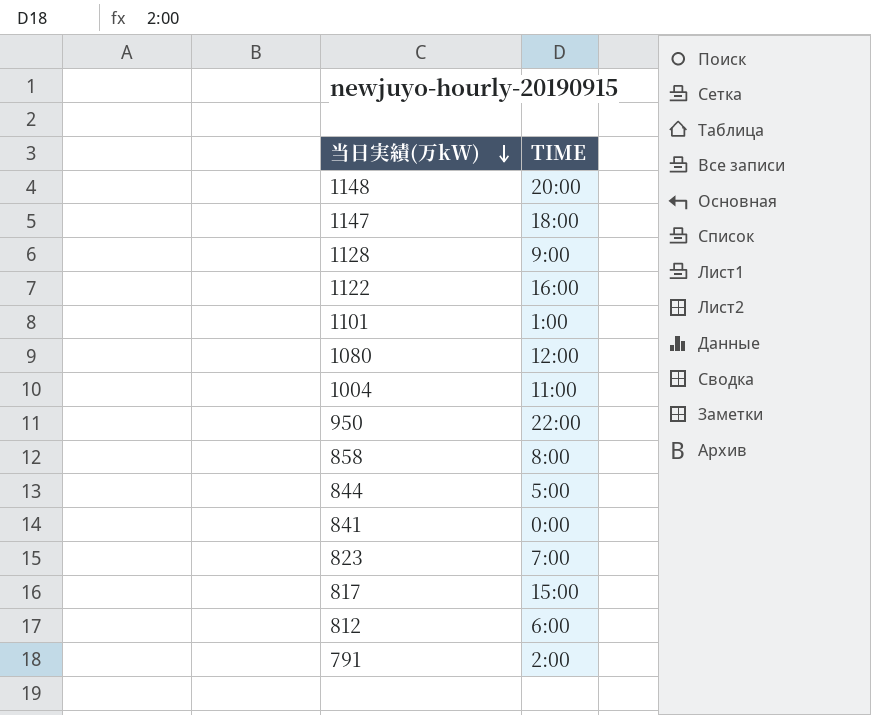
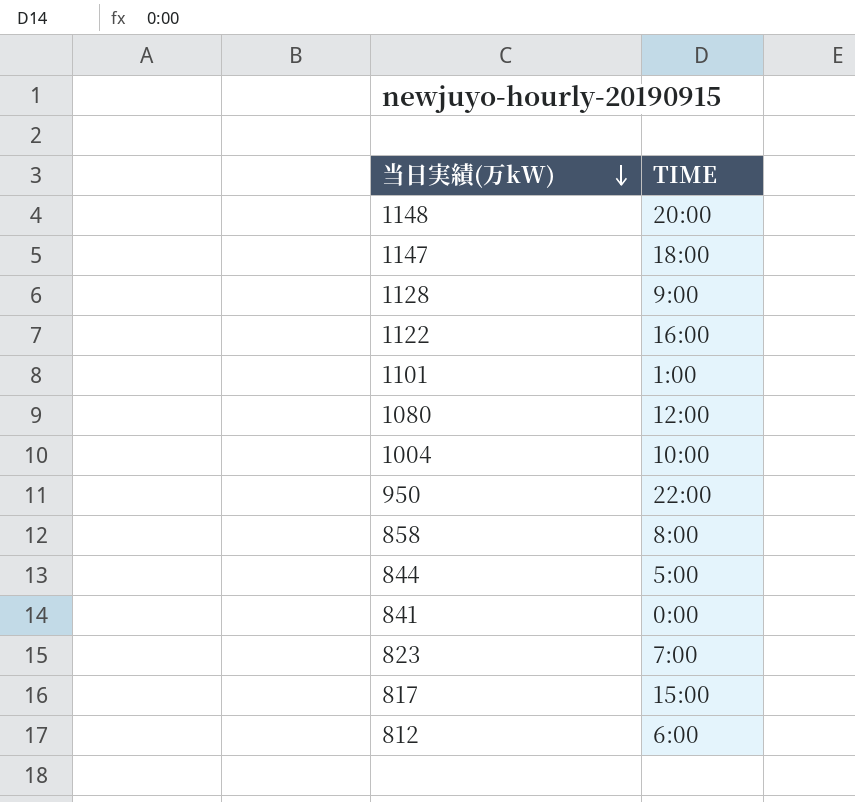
row 791: 2:00 -> none
1004 | TIME: 11:00 -> 10:00

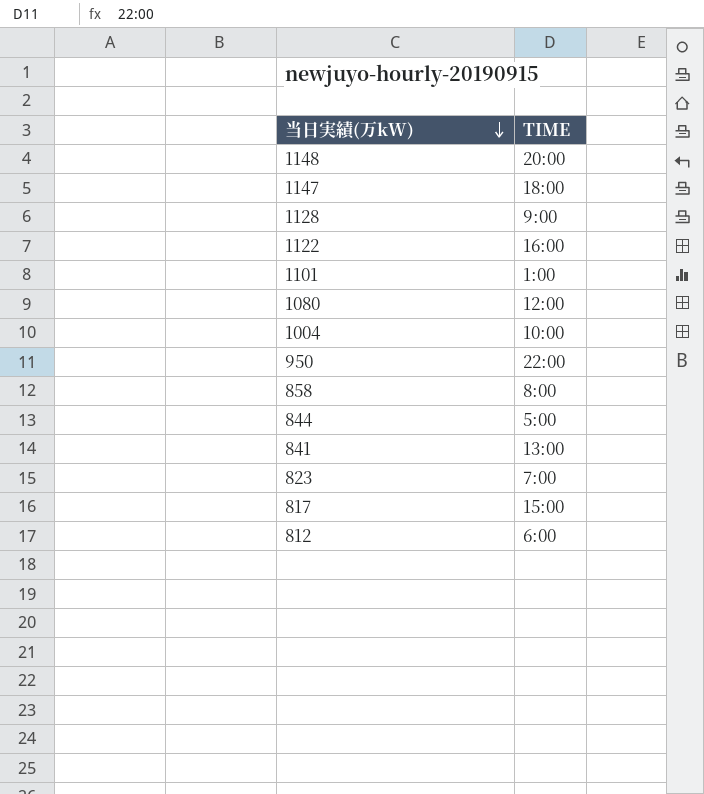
841 | TIME: 0:00 -> 13:00

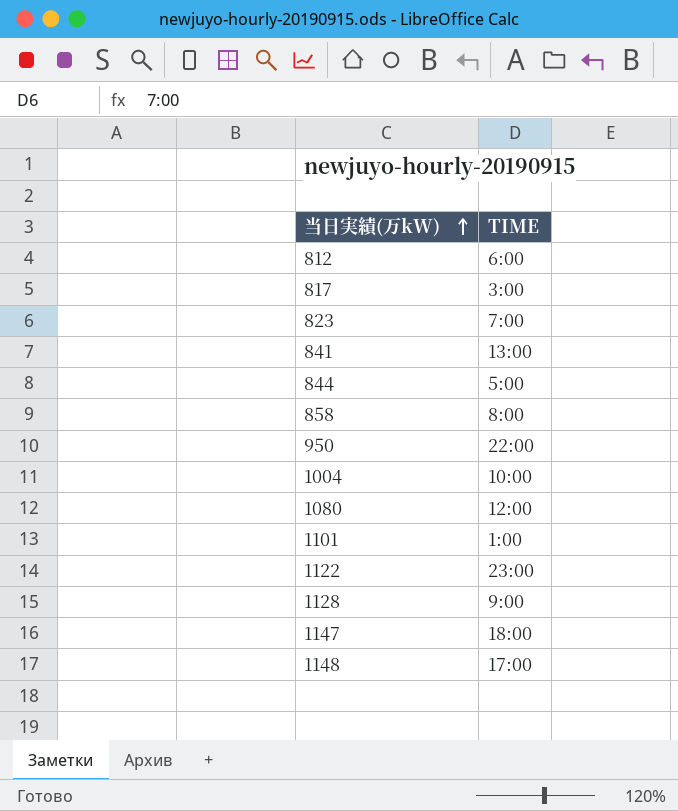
row order: 当日実績(万kW) descending -> 当日実績(万kW) ascending
817 | TIME: 15:00 -> 3:00
1122 | TIME: 16:00 -> 23:00
1148 | TIME: 20:00 -> 17:00

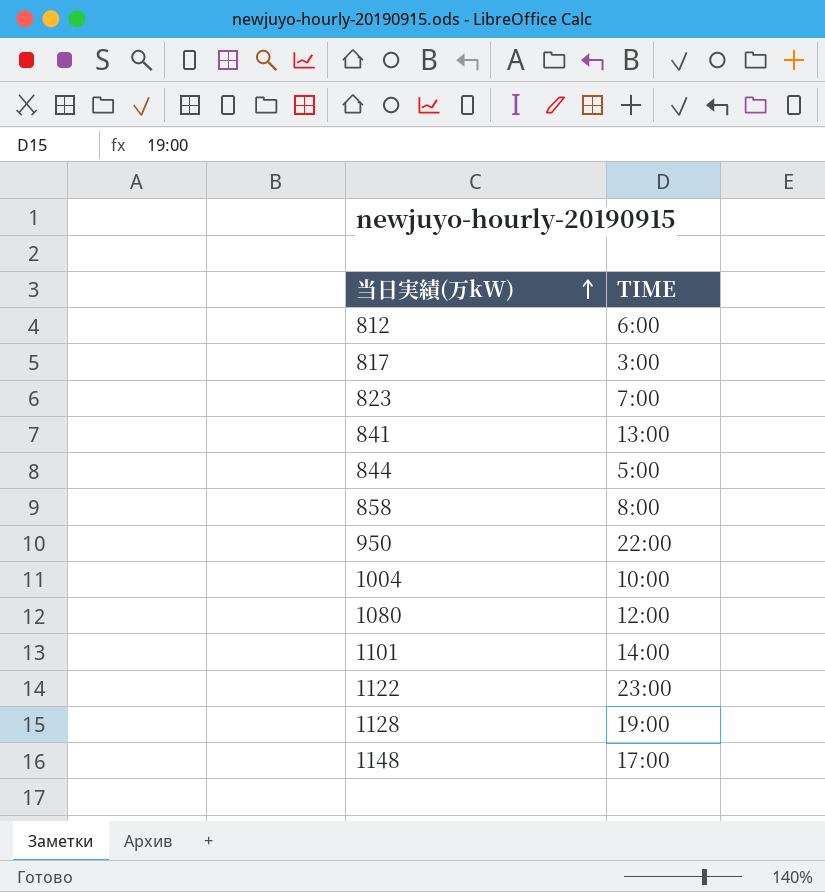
row 1147: 18:00 -> none
1101 | TIME: 1:00 -> 14:00
1128 | TIME: 9:00 -> 19:00

